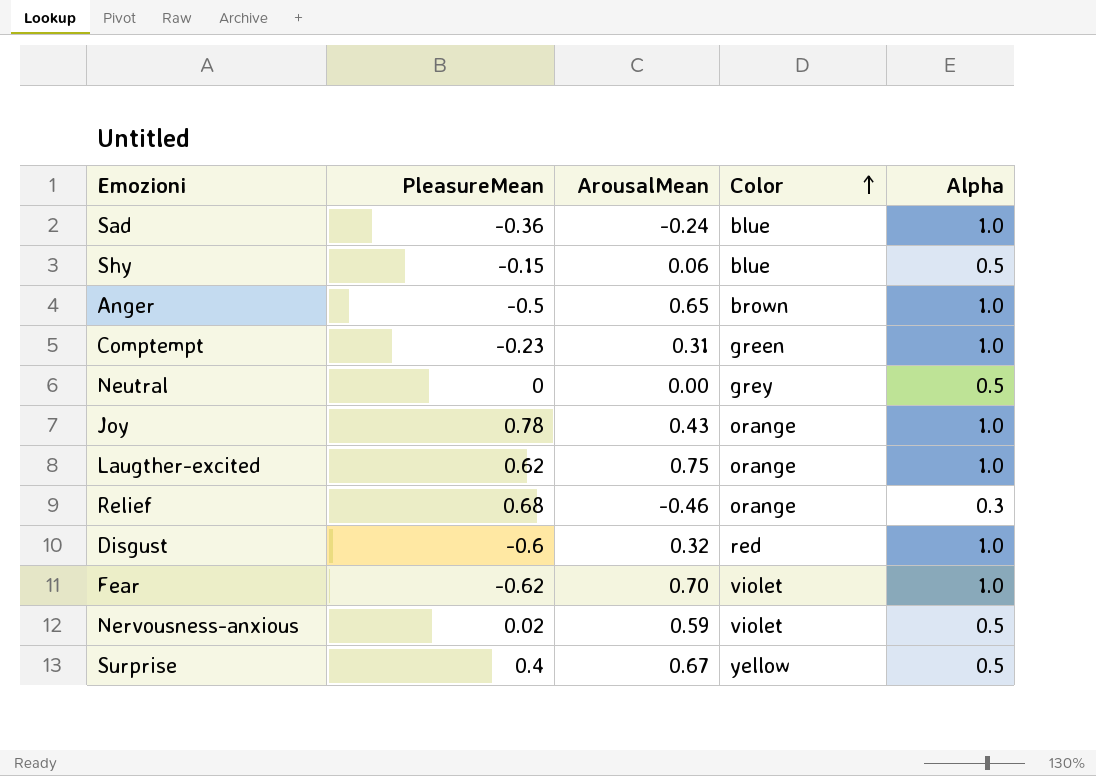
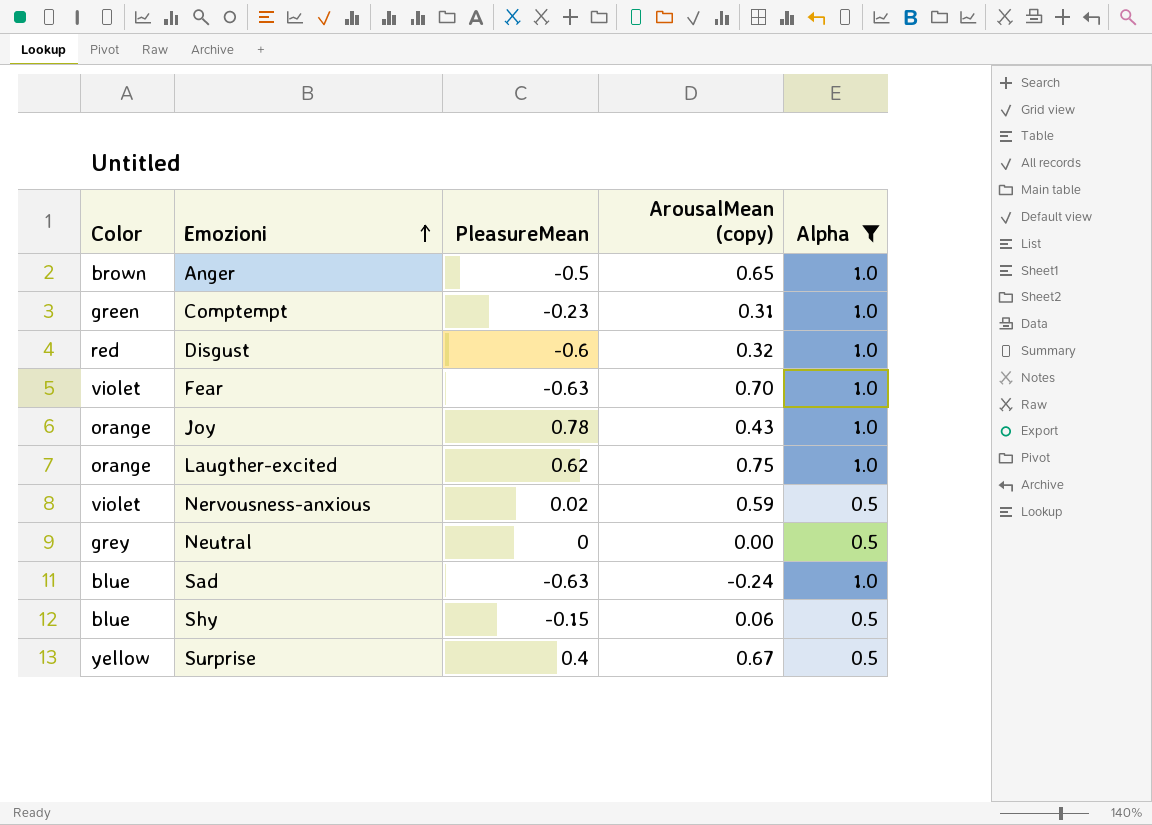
filter: none -> Alpha != 0.3
row order: Color ascending -> Emozioni ascending
column Color | position: 4 -> 1
column name: ArousalMean -> ArousalMean (copy)
Fear | PleasureMean: -0.62 -> -0.63
Sad | PleasureMean: -0.36 -> -0.63

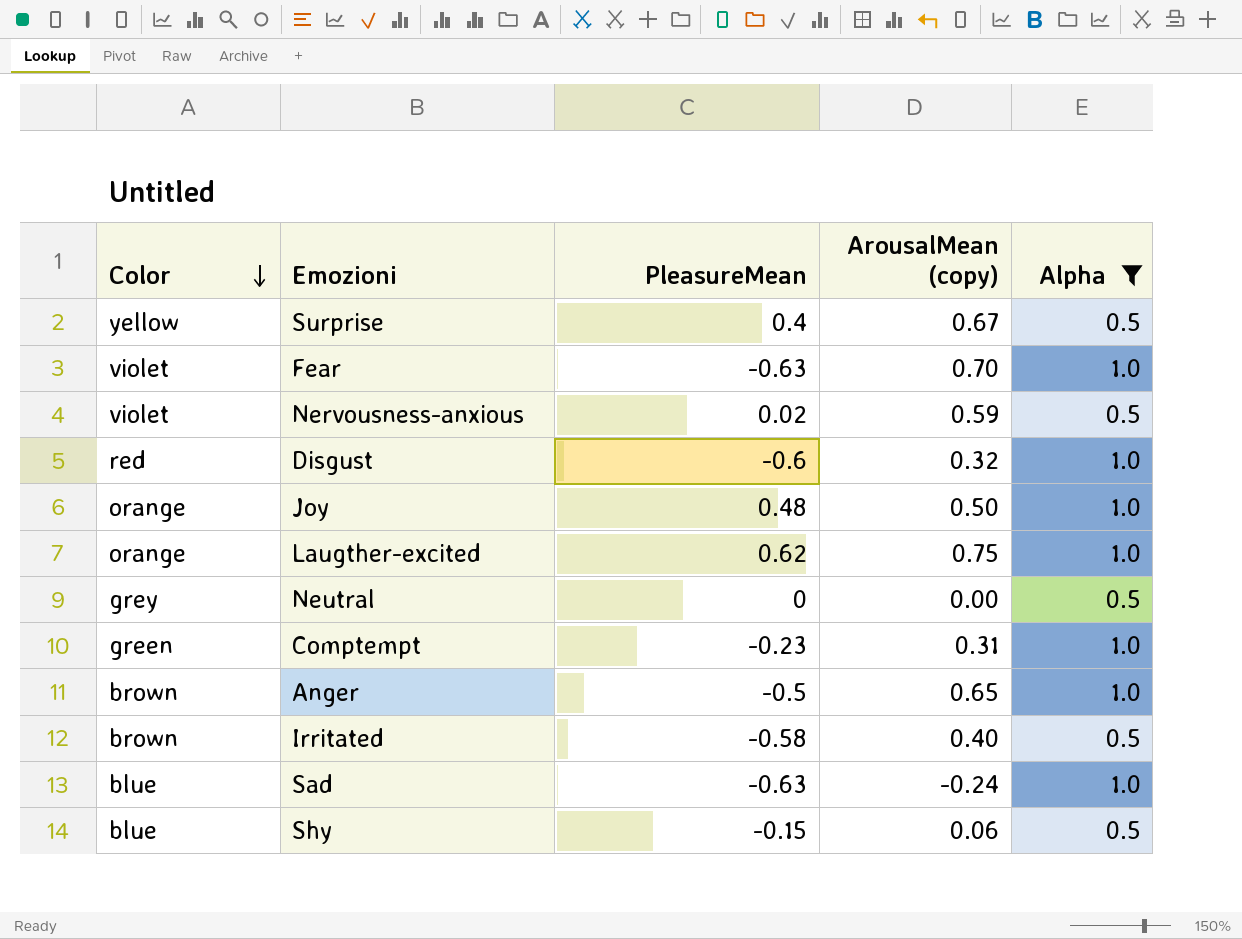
row order: Emozioni ascending -> Color descending
Joy | PleasureMean: 0.78 -> 0.48
Joy | ArousalMean (copy): 0.43 -> 0.50
row Irritated: none -> brown | -0.58 | 0.40 | 0.5

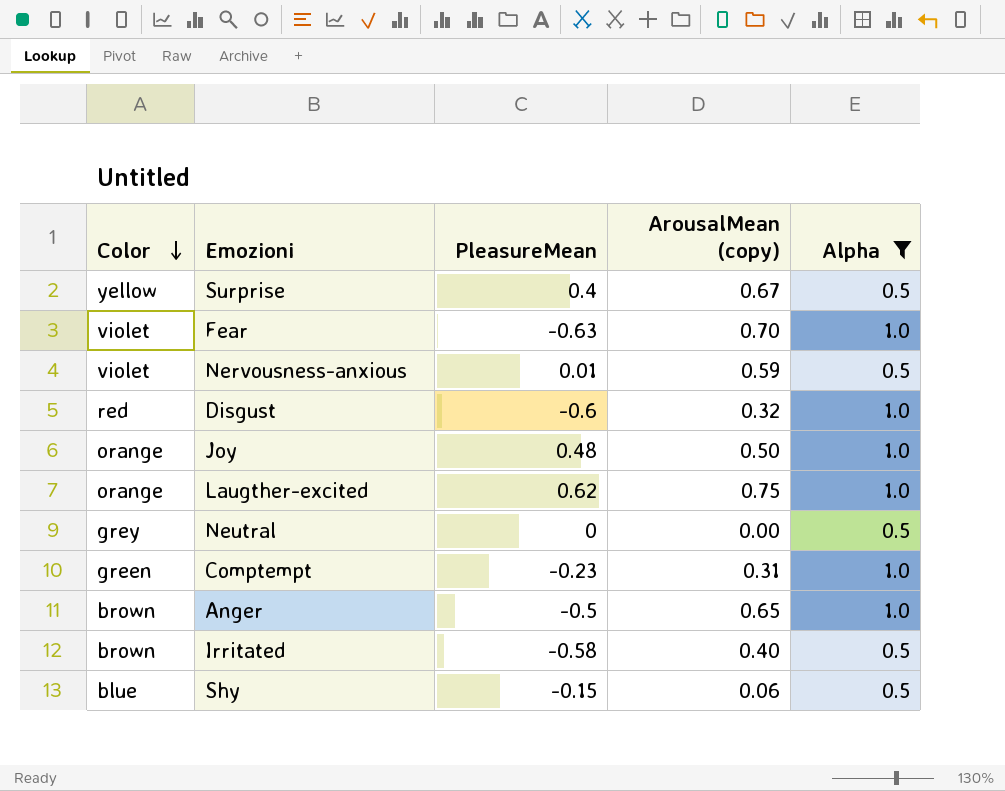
row Sad: blue | -0.63 | -0.24 | 1.0 -> none
Nervousness-anxious | PleasureMean: 0.02 -> 0.01

